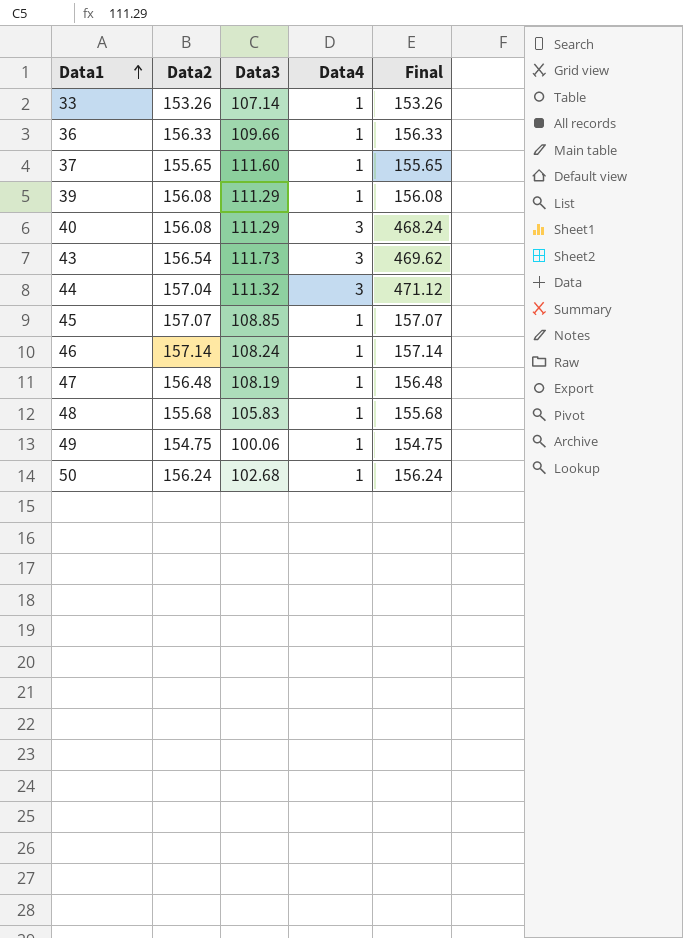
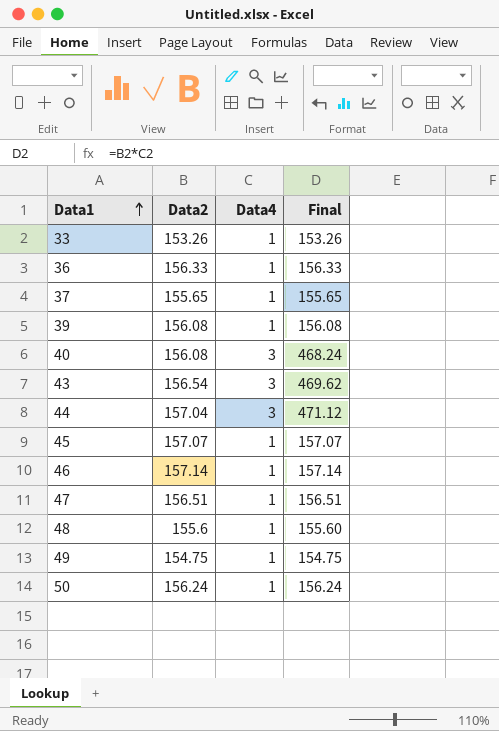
column Data3 | position: 3 -> none
47 | Data2: 156.48 -> 156.51
47 | Final: 156.48 -> 156.51
48 | Data2: 155.68 -> 155.6
48 | Final: 155.68 -> 155.60

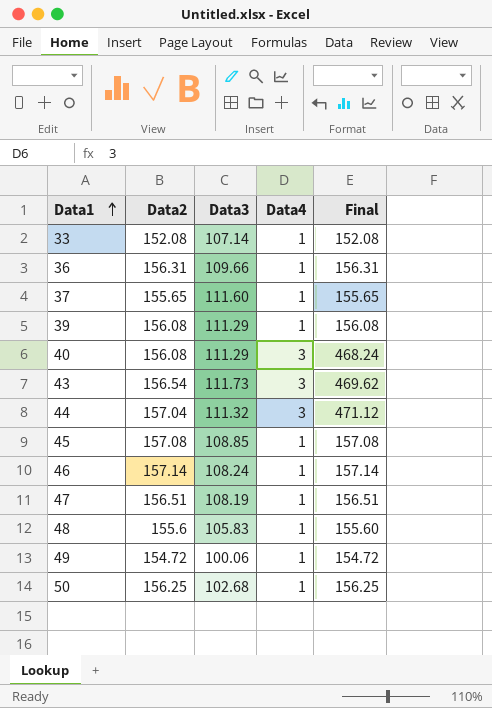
column Data3 | position: none -> 3
33 | Data2: 153.26 -> 152.08
33 | Final: 153.26 -> 152.08
36 | Data2: 156.33 -> 156.31
36 | Final: 156.33 -> 156.31
45 | Data2: 157.07 -> 157.08
45 | Final: 157.07 -> 157.08
49 | Data2: 154.75 -> 154.72
49 | Final: 154.75 -> 154.72
50 | Data2: 156.24 -> 156.25
50 | Final: 156.24 -> 156.25

